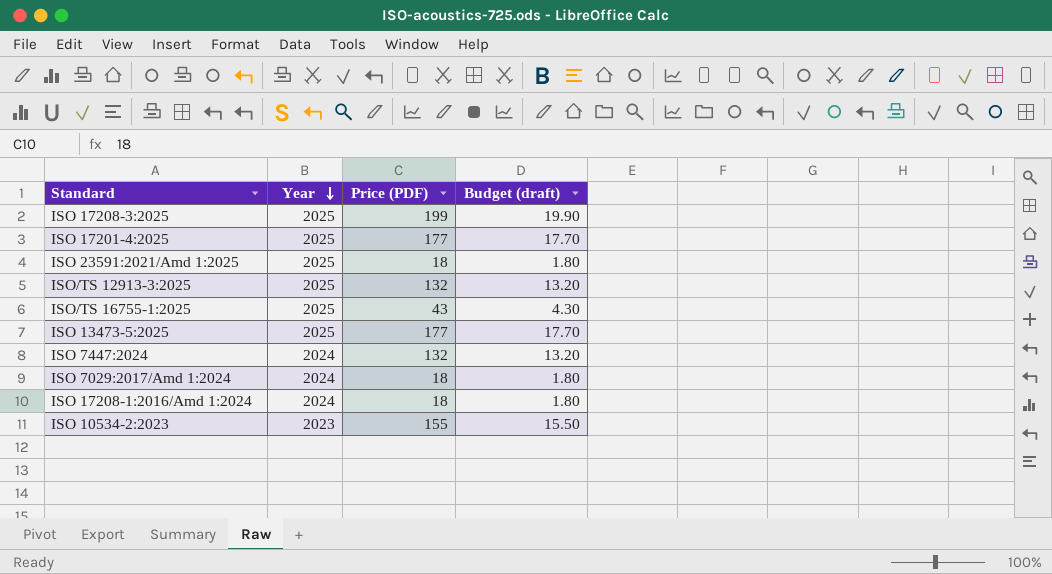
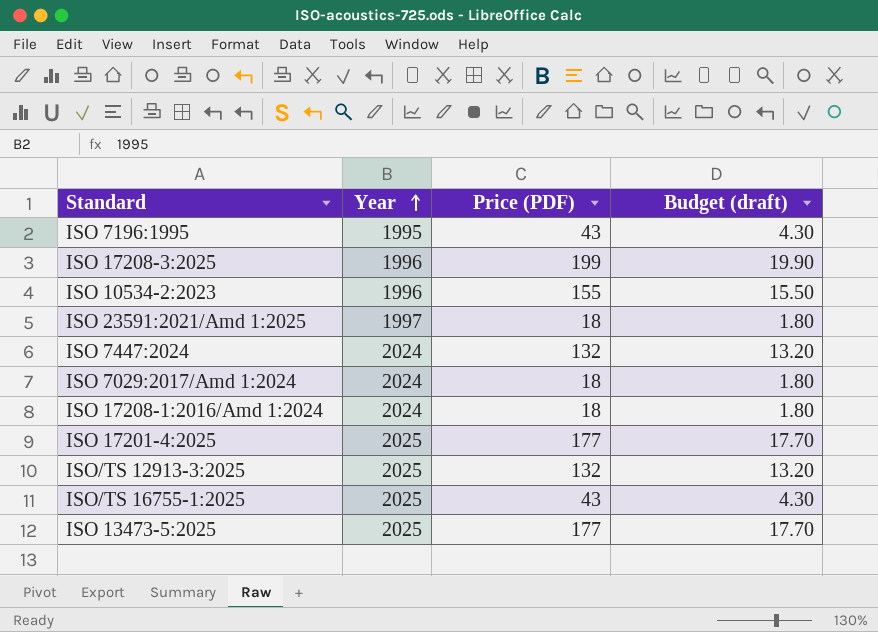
row order: Year descending -> Year ascending
row ISO 7196:1995: none -> 1995 | 43 | 4.30
ISO 17208-3:2025 | Year: 2025 -> 1996
ISO 10534-2:2023 | Year: 2023 -> 1996
ISO 23591:2021/Amd 1:2025 | Year: 2025 -> 1997

